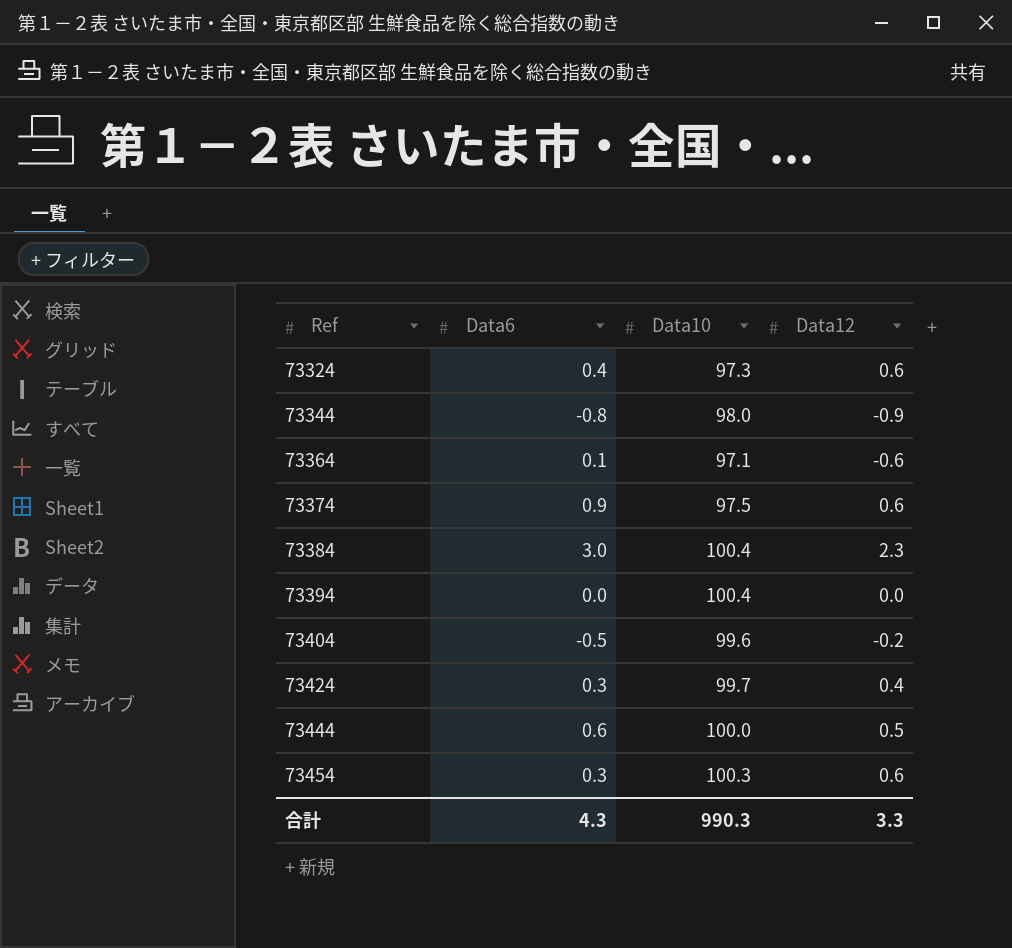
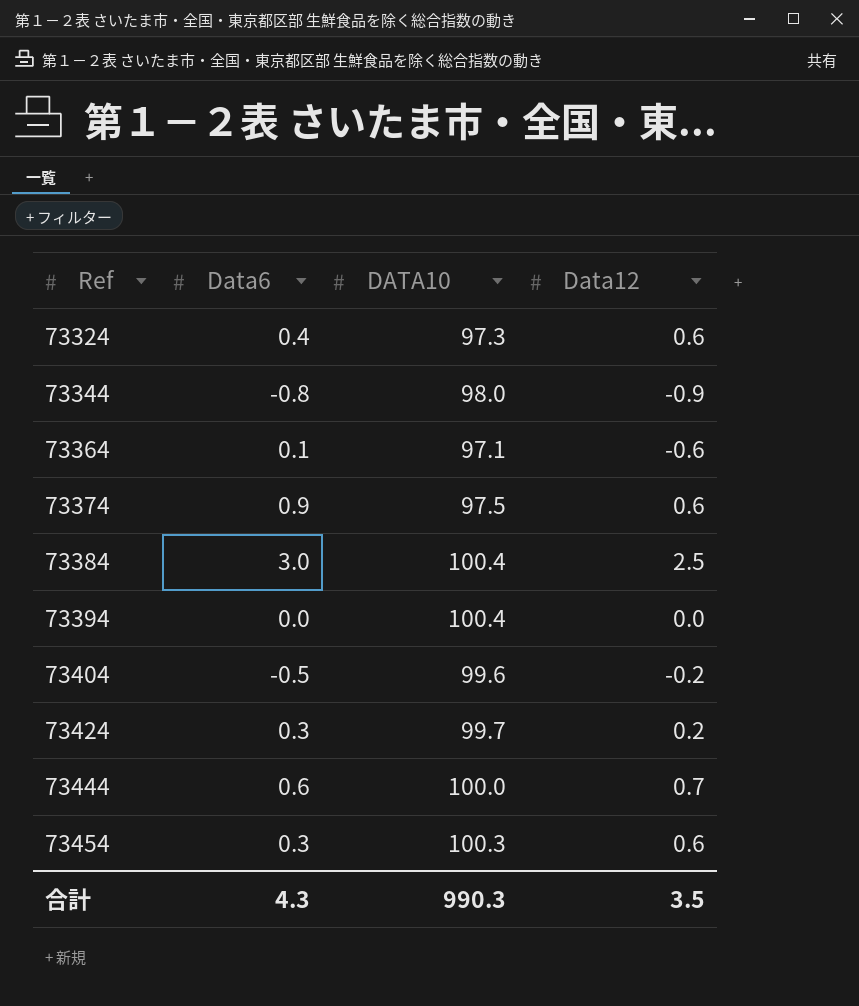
column name: Data10 -> DATA10
73384 | Data12: 2.3 -> 2.5
73424 | Data12: 0.4 -> 0.2
73444 | Data12: 0.5 -> 0.7
合計 | Data12: 3.3 -> 3.5

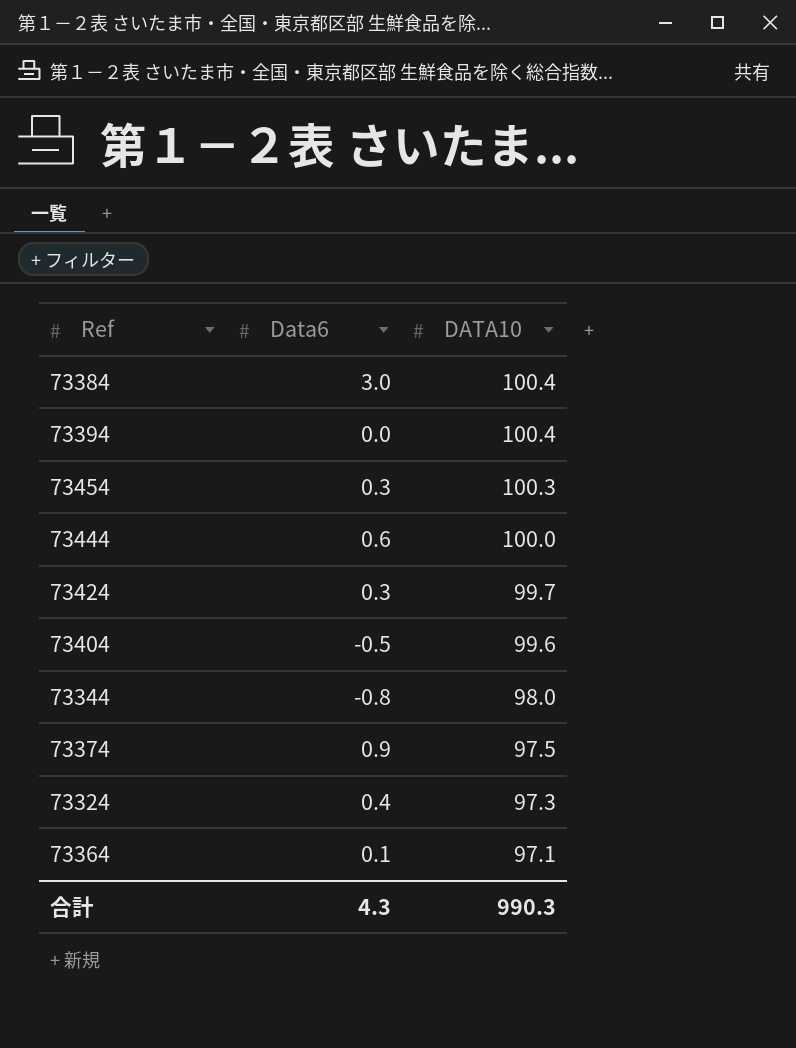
row order: Ref ascending -> DATA10 descending
column Data12 | position: 4 -> none

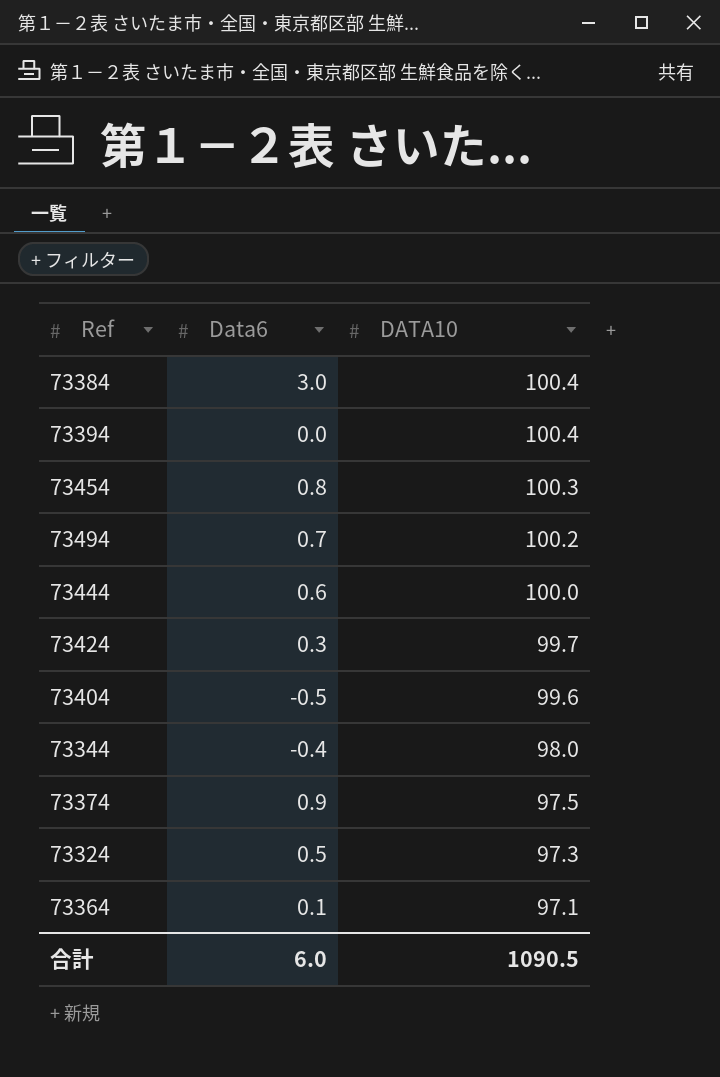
73454 | Data6: 0.3 -> 0.8
row 73494: none -> 0.7 | 100.2
73344 | Data6: -0.8 -> -0.4
73324 | Data6: 0.4 -> 0.5
合計 | Data6: 4.3 -> 6.0
合計 | DATA10: 990.3 -> 1090.5

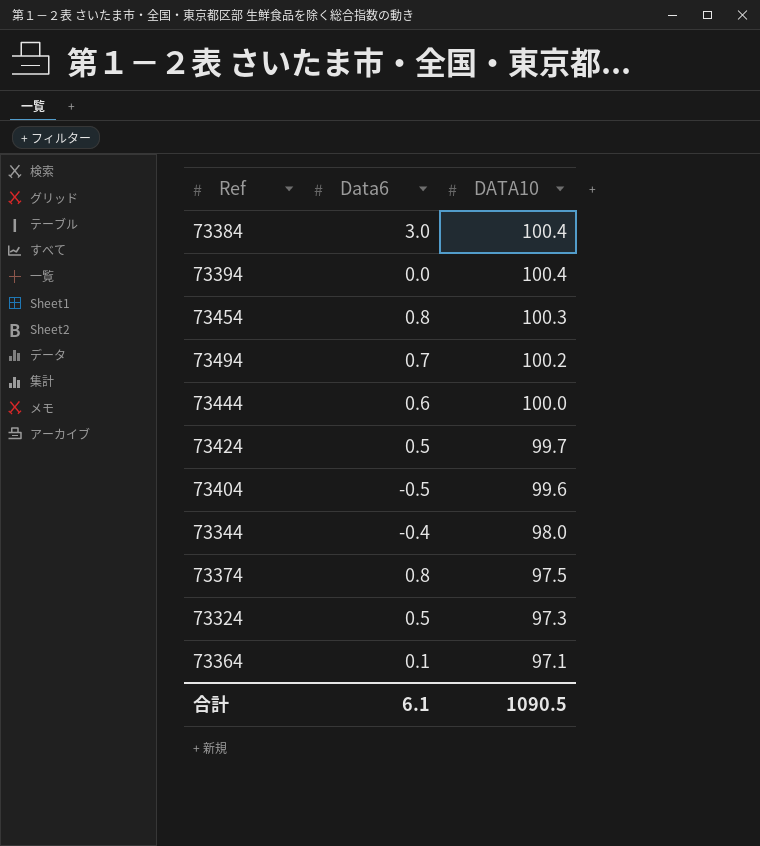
73424 | Data6: 0.3 -> 0.5
73374 | Data6: 0.9 -> 0.8
合計 | Data6: 6.0 -> 6.1

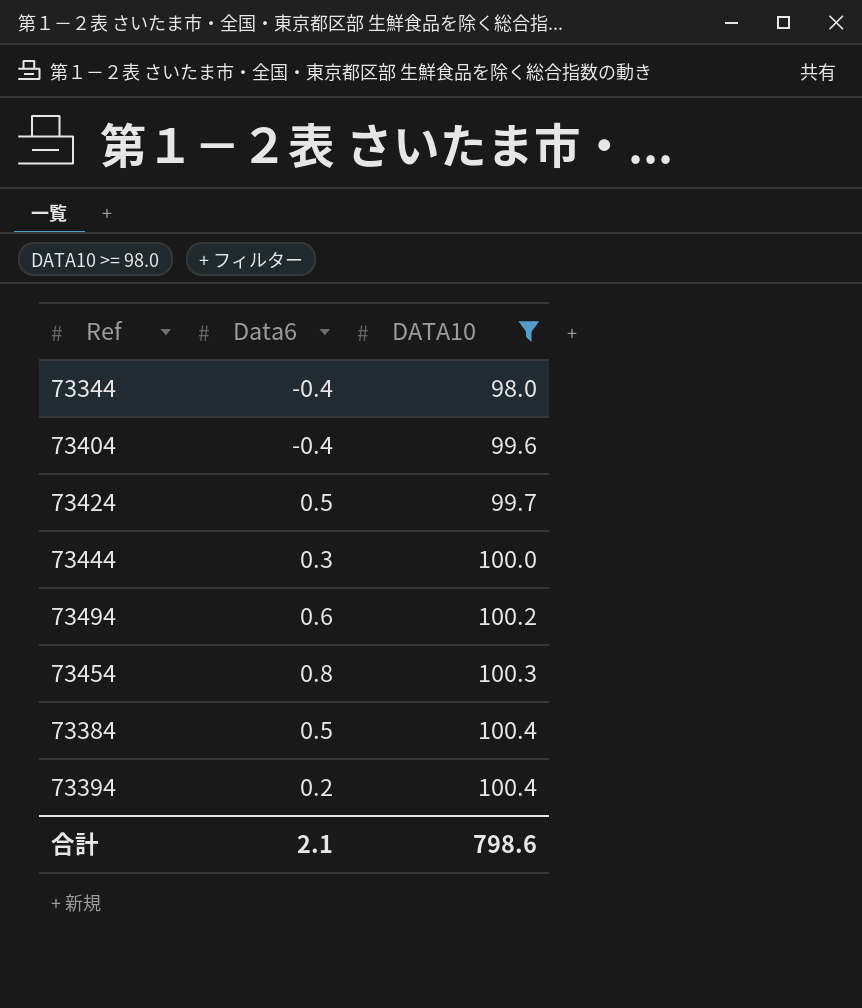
filter: none -> DATA10 >= 98.0
row order: DATA10 descending -> DATA10 ascending
73404 | Data6: -0.5 -> -0.4
73444 | Data6: 0.6 -> 0.3
73494 | Data6: 0.7 -> 0.6
73384 | Data6: 3.0 -> 0.5
73394 | Data6: 0.0 -> 0.2
合計 | Data6: 6.1 -> 2.1
合計 | DATA10: 1090.5 -> 798.6

